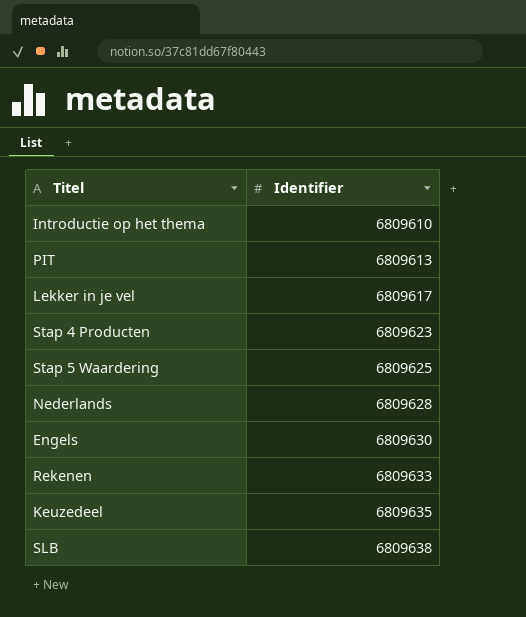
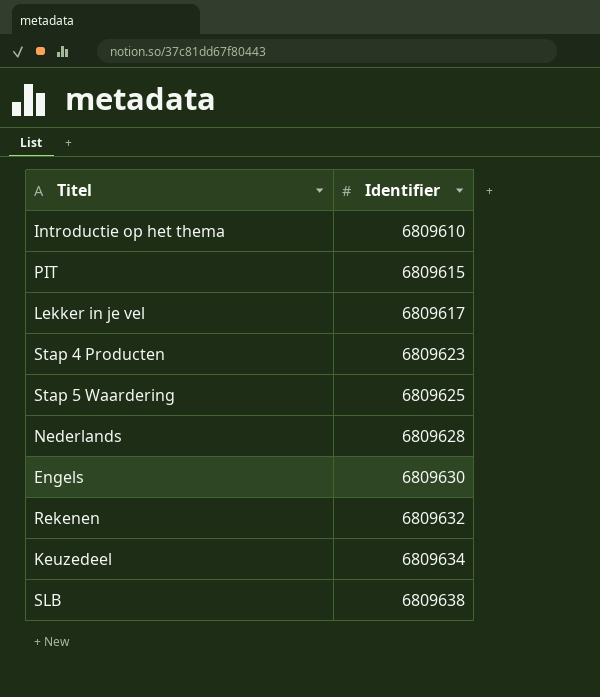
PIT | Identifier: 6809613 -> 6809615
Rekenen | Identifier: 6809633 -> 6809632
Keuzedeel | Identifier: 6809635 -> 6809634

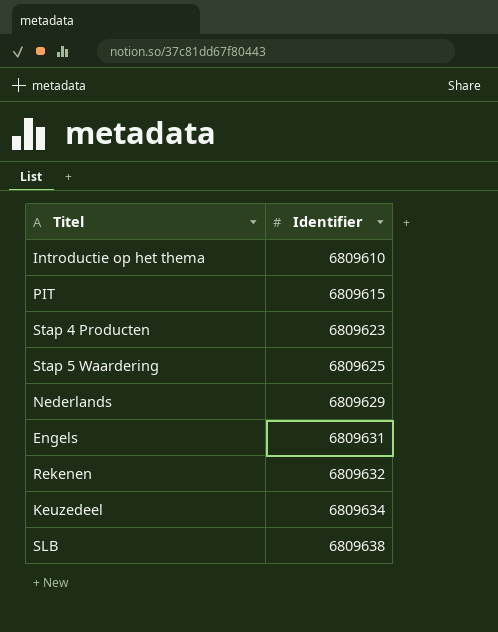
row Lekker in je vel: 6809617 -> none
Nederlands | Identifier: 6809628 -> 6809629
Engels | Identifier: 6809630 -> 6809631

